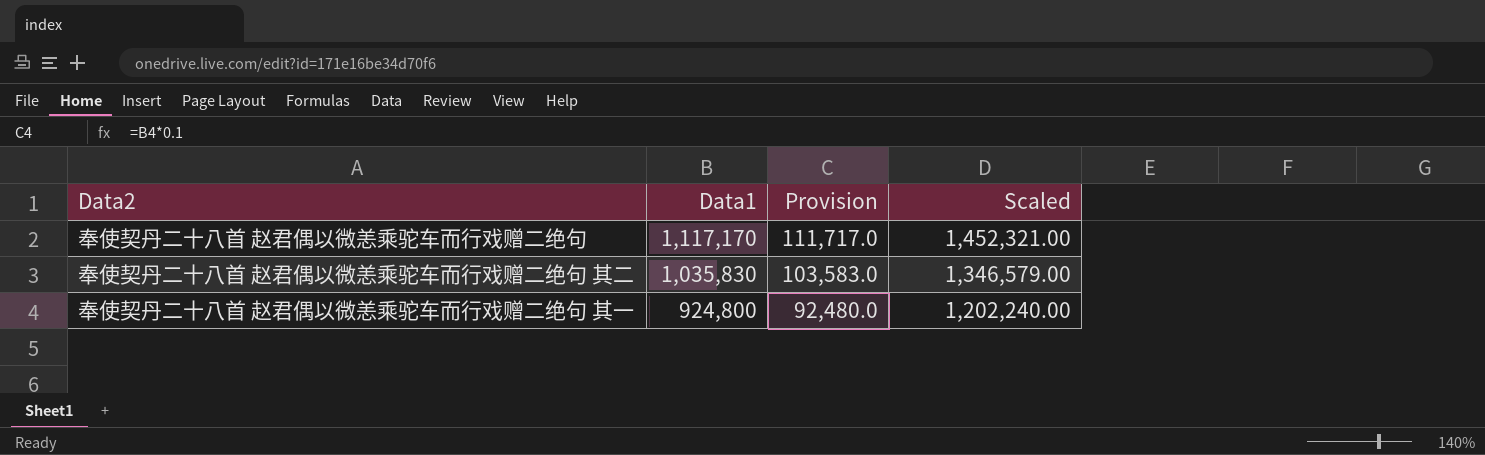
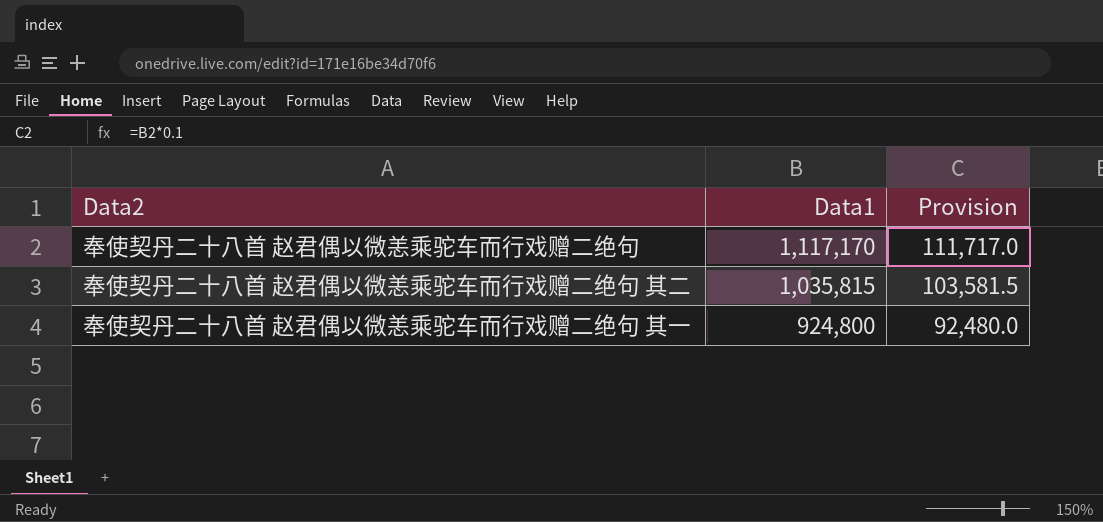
column Scaled | formula: [Data1] * 1.3 -> none
奉使契丹二十八首 赵君偶以微恙乘驼车而行戏赠二绝句 其二 | Data1: 1,035,830 -> 1,035,815
奉使契丹二十八首 赵君偶以微恙乘驼车而行戏赠二绝句 其二 | Provision: 103,583.0 -> 103,581.5

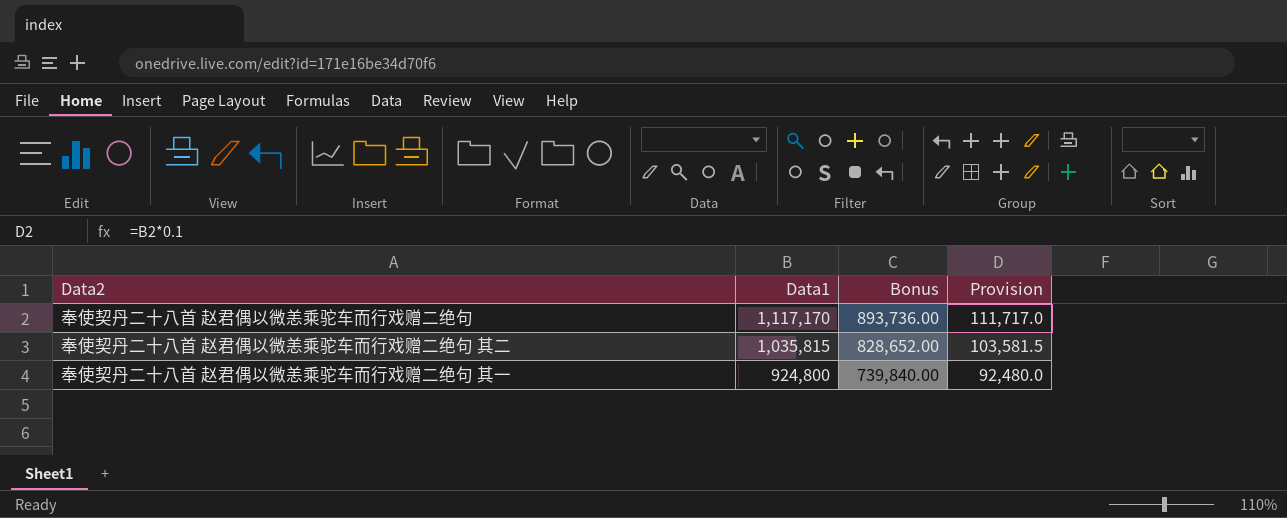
column Bonus | formula: none -> [Data1] * 0.8

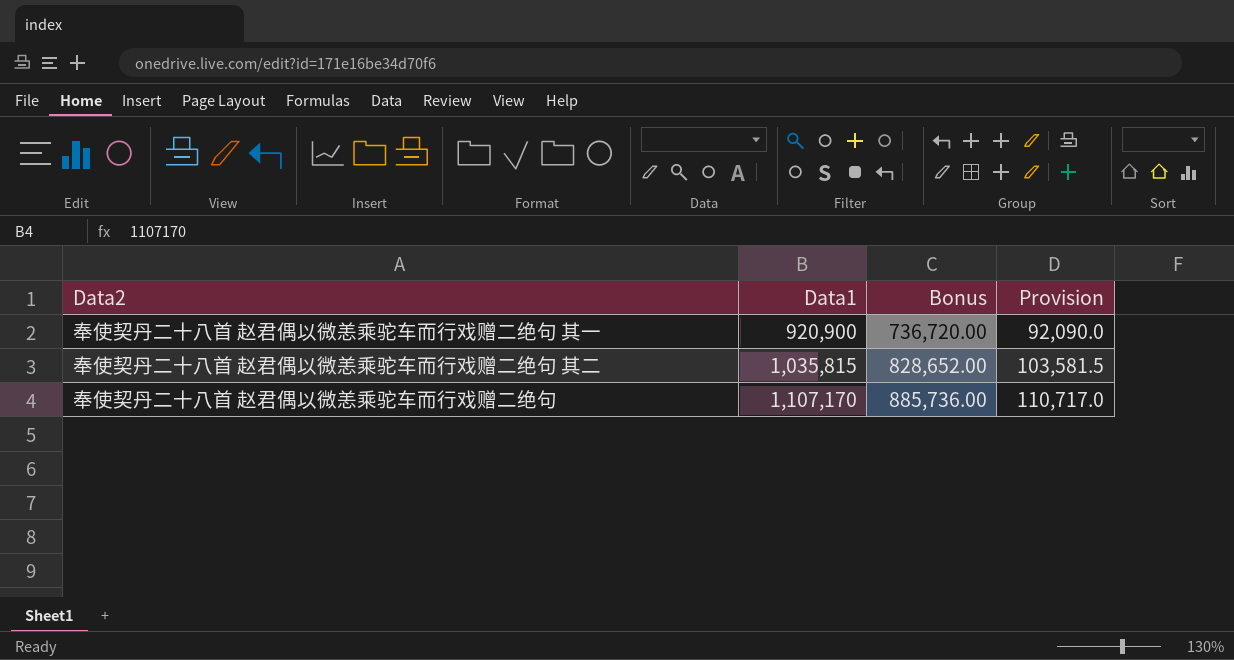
row order: Data1 descending -> Data1 ascending
奉使契丹二十八首 赵君偶以微恙乘驼车而行戏赠二绝句 其一 | Data1: 924,800 -> 920,900
奉使契丹二十八首 赵君偶以微恙乘驼车而行戏赠二绝句 其一 | Bonus: 739,840.00 -> 736,720.00
奉使契丹二十八首 赵君偶以微恙乘驼车而行戏赠二绝句 其一 | Provision: 92,480.0 -> 92,090.0
奉使契丹二十八首 赵君偶以微恙乘驼车而行戏赠二绝句 | Data1: 1,117,170 -> 1,107,170
奉使契丹二十八首 赵君偶以微恙乘驼车而行戏赠二绝句 | Bonus: 893,736.00 -> 885,736.00
奉使契丹二十八首 赵君偶以微恙乘驼车而行戏赠二绝句 | Provision: 111,717.0 -> 110,717.0

